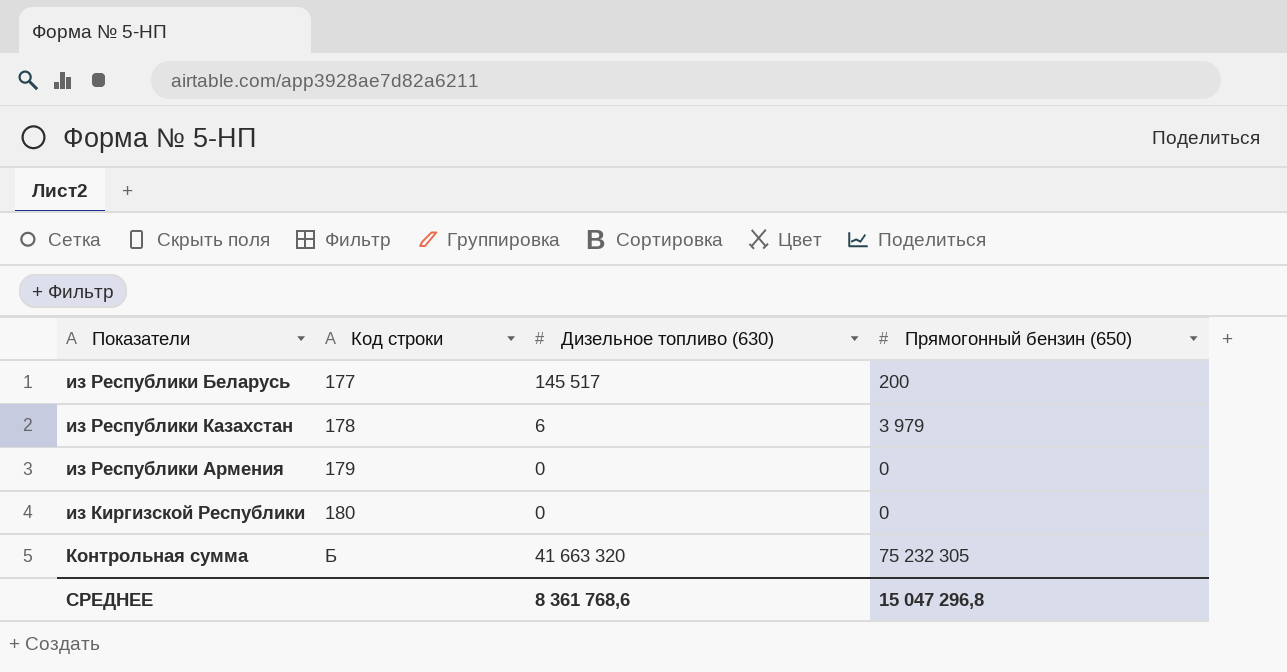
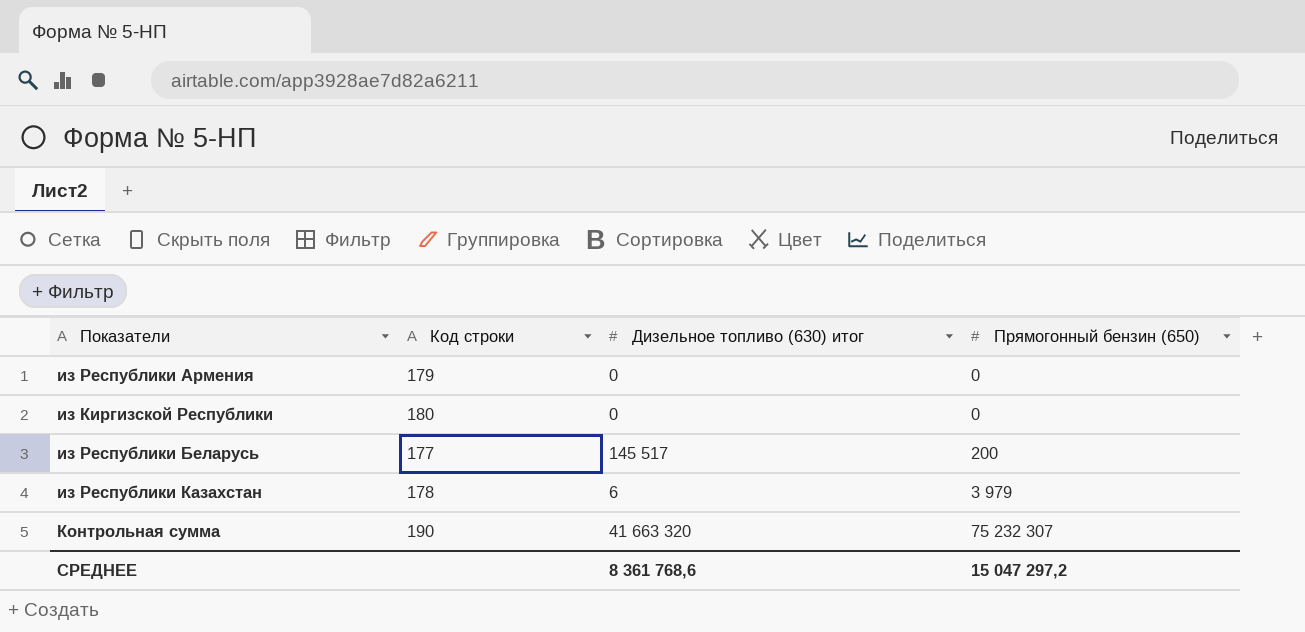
row order: Код строки ascending -> Прямогонный бензин (650) ascending
column name: Дизельное топливо (630) -> Дизельное топливо (630) итог
Контрольная сумма | Код строки: Б -> 190
Контрольная сумма | Прямогонный бензин (650): 75 232 305 -> 75 232 307
СРЕДНЕЕ | Прямогонный бензин (650): 15 047 296,8 -> 15 047 297,2

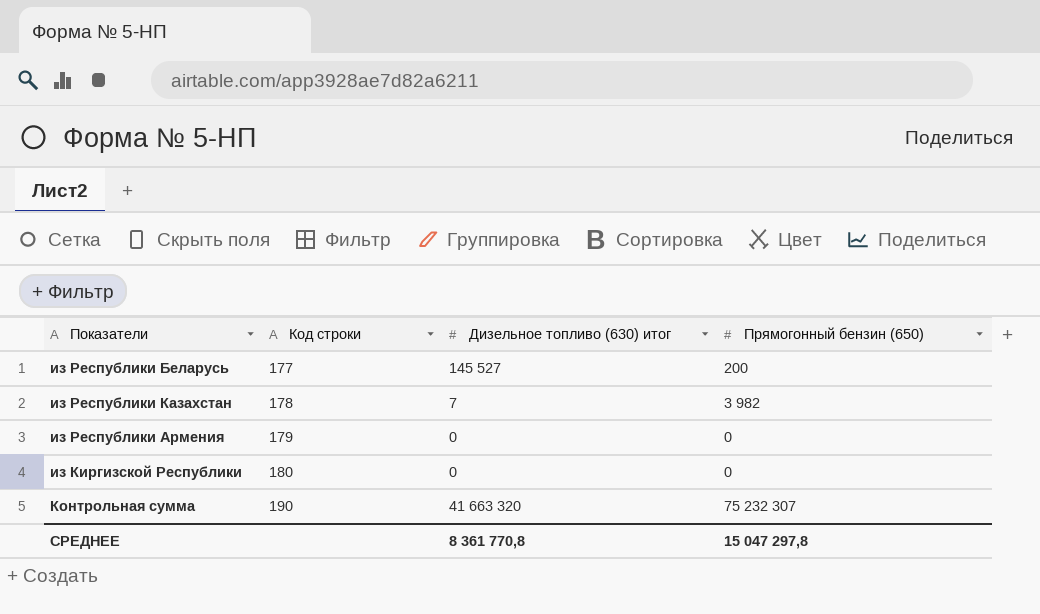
row order: Прямогонный бензин (650) ascending -> Код строки ascending
из Республики Беларусь | Дизельное топливо (630) итог: 145 517 -> 145 527
из Республики Казахстан | Дизельное топливо (630) итог: 6 -> 7
из Республики Казахстан | Прямогонный бензин (650): 3 979 -> 3 982
СРЕДНЕЕ | Дизельное топливо (630) итог: 8 361 768,6 -> 8 361 770,8
СРЕДНЕЕ | Прямогонный бензин (650): 15 047 297,2 -> 15 047 297,8

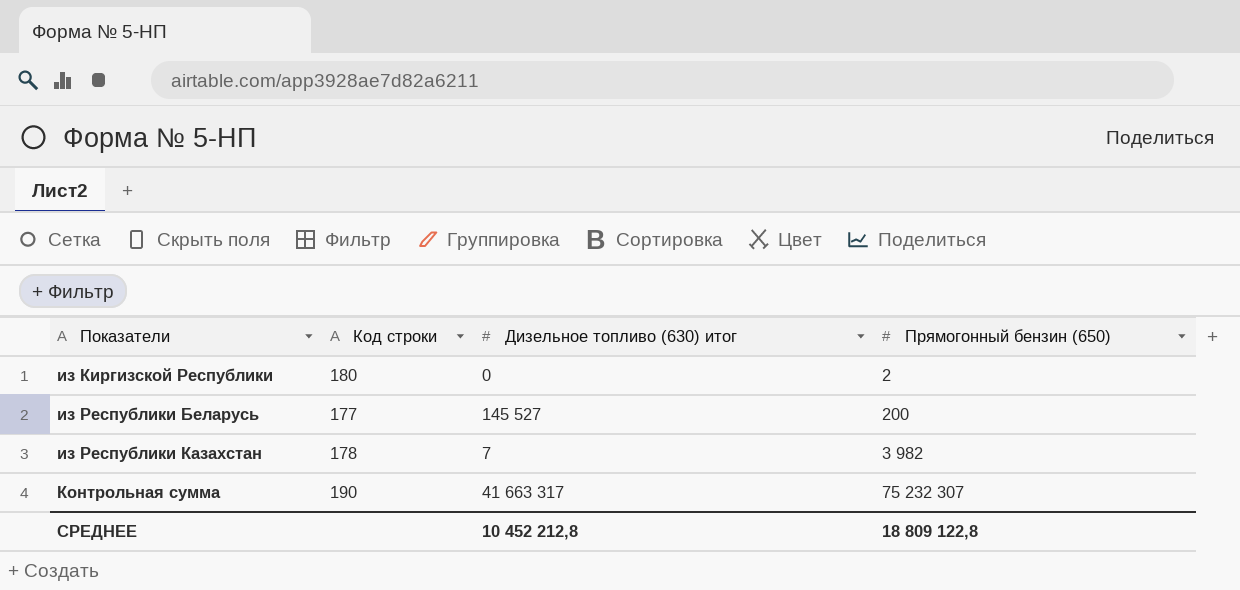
row order: Код строки ascending -> Показатели ascending
row из Республики Армения: 179 | 0 | 0 -> none
из Киргизской Республики | Прямогонный бензин (650): 0 -> 2
Контрольная сумма | Дизельное топливо (630) итог: 41 663 320 -> 41 663 317
СРЕДНЕЕ | Дизельное топливо (630) итог: 8 361 770,8 -> 10 452 212,8
СРЕДНЕЕ | Прямогонный бензин (650): 15 047 297,8 -> 18 809 122,8

